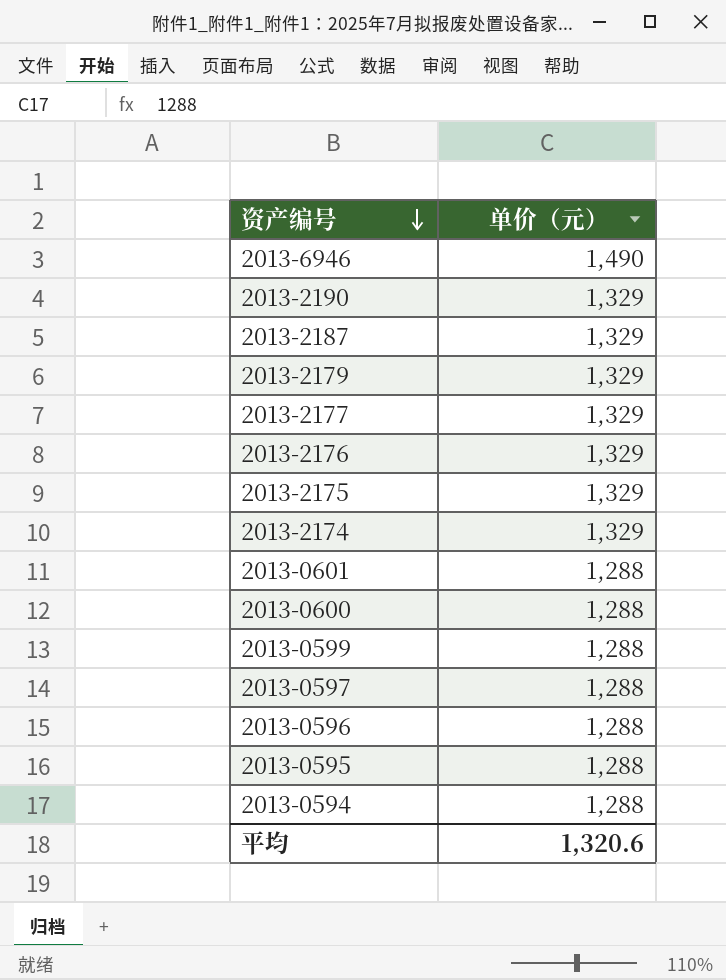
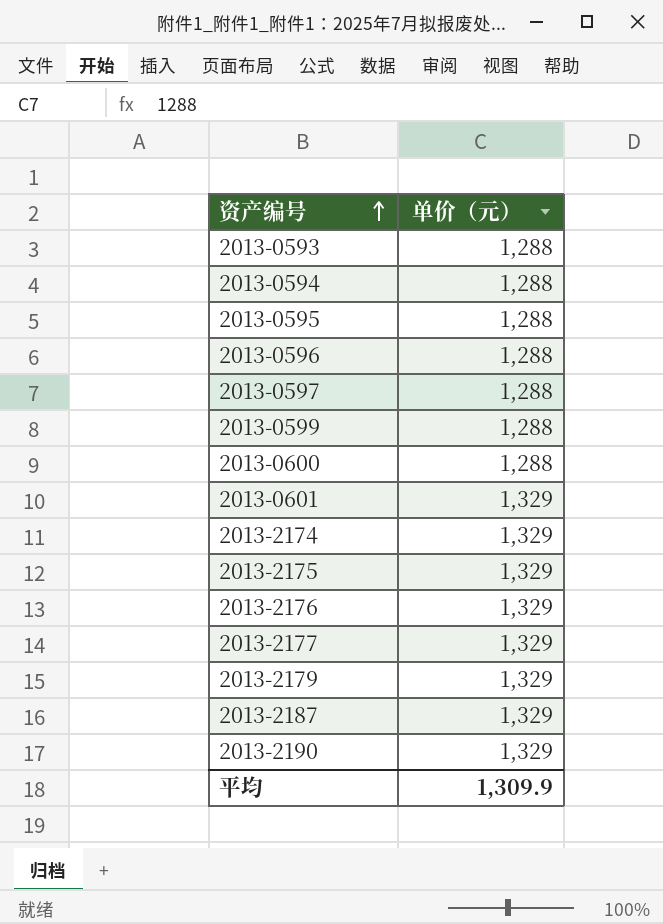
row order: 资产编号 descending -> 资产编号 ascending
row 2013-6946: 1,490 -> none
row 2013-0593: none -> 1,288
2013-0601 | 单价（元）: 1,288 -> 1,329
平均 | 单价（元）: 1,320.6 -> 1,309.9

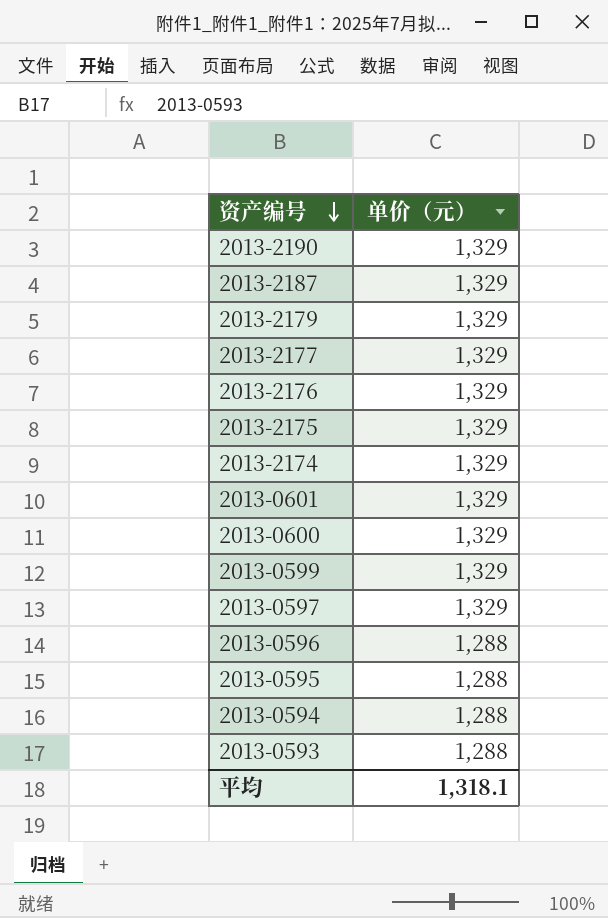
row order: 资产编号 ascending -> 资产编号 descending
2013-0600 | 单价（元）: 1,288 -> 1,329
2013-0599 | 单价（元）: 1,288 -> 1,329
2013-0597 | 单价（元）: 1,288 -> 1,329
平均 | 单价（元）: 1,309.9 -> 1,318.1

